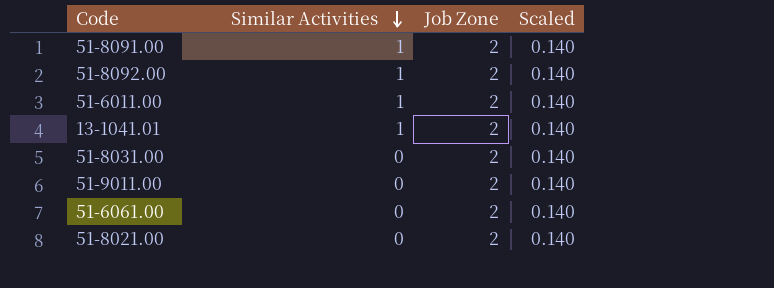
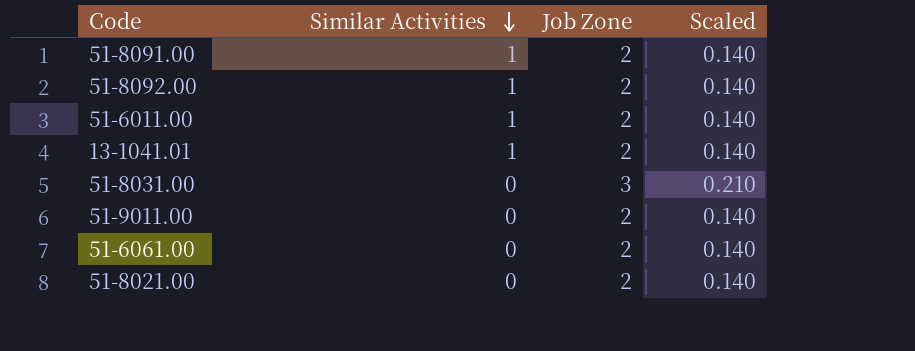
51-8031.00 | Job Zone: 2 -> 3
51-8031.00 | Scaled: 0.140 -> 0.210

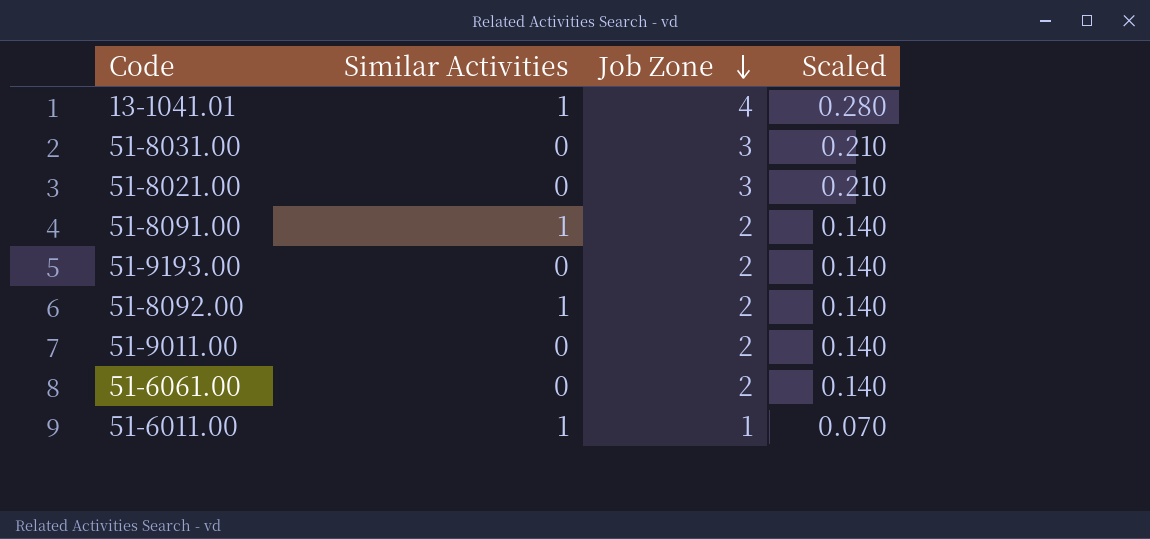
row order: Similar Activities descending -> Job Zone descending
13-1041.01 | Job Zone: 2 -> 4
13-1041.01 | Scaled: 0.140 -> 0.280
51-8021.00 | Job Zone: 2 -> 3
51-8021.00 | Scaled: 0.140 -> 0.210
row 51-9193.00: none -> 0 | 2 | 0.140
51-6011.00 | Job Zone: 2 -> 1
51-6011.00 | Scaled: 0.140 -> 0.070

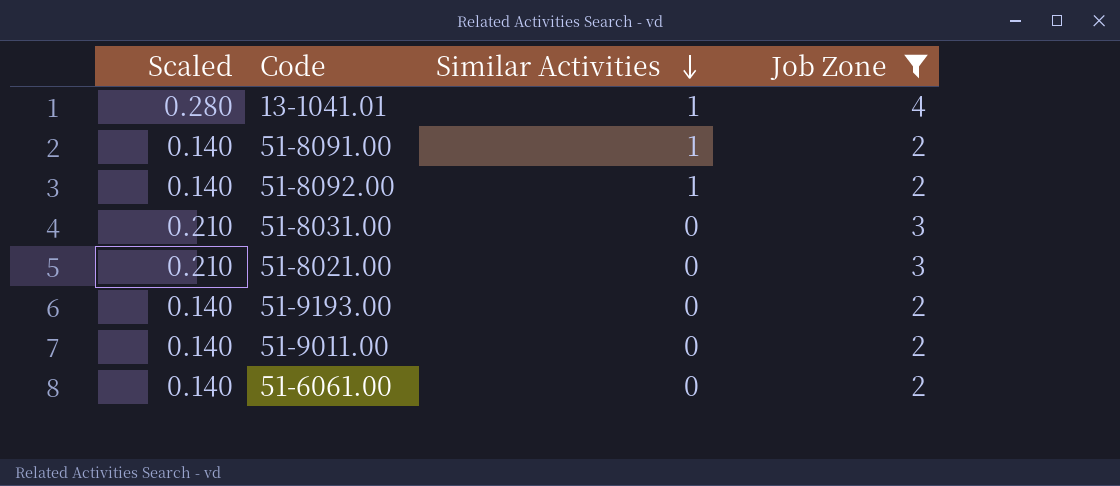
filter: none -> Job Zone != 1
row order: Job Zone descending -> Similar Activities descending
column Scaled | position: 4 -> 1

